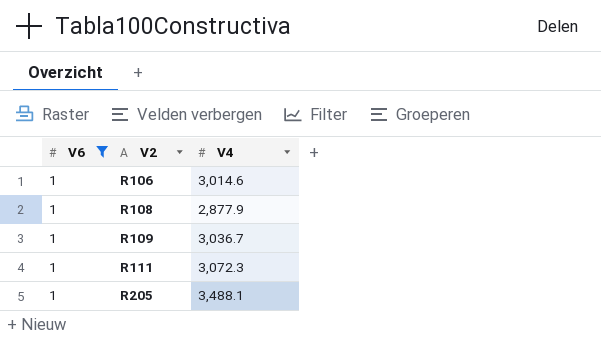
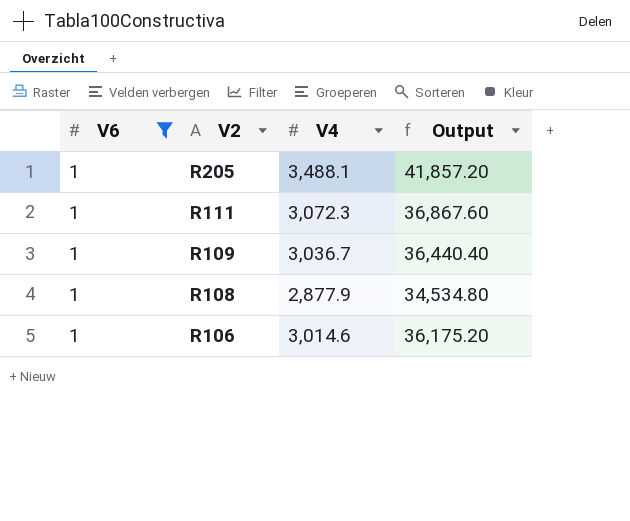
row order: V2 ascending -> V2 descending
column Output | formula: none -> [V4] * 12

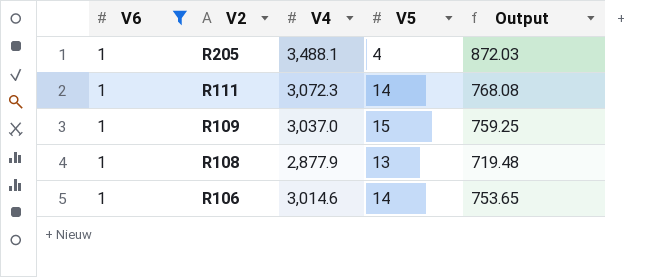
column V5 | position: none -> 4
column Output | formula: [V4] * 12 -> [V4] * 0.25
R109 | V4: 3,036.7 -> 3,037.0

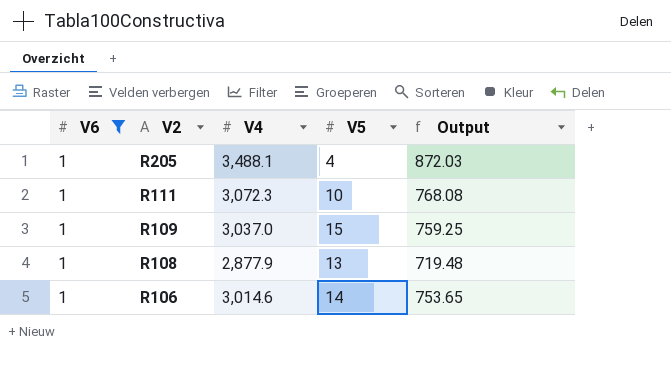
R111 | V5: 14 -> 10

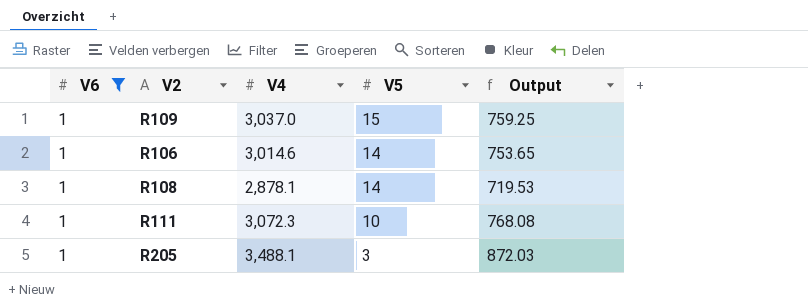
row order: V2 descending -> V5 descending
R108 | V4: 2,877.9 -> 2,878.1
R108 | V5: 13 -> 14
R108 | Output: 719.48 -> 719.53
R205 | V5: 4 -> 3

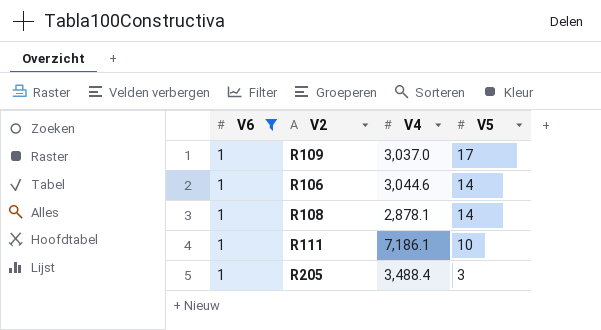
column Output | formula: [V4] * 0.25 -> none
R109 | V5: 15 -> 17
R106 | V4: 3,014.6 -> 3,044.6
R111 | V4: 3,072.3 -> 7,186.1
R205 | V4: 3,488.1 -> 3,488.4

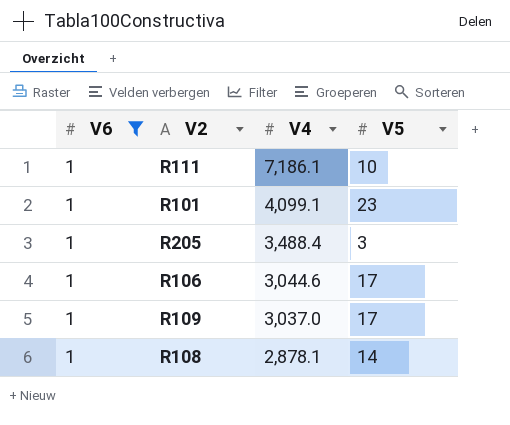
row order: V5 descending -> V4 descending
row R101: none -> 1 | 4,099.1 | 23
R106 | V5: 14 -> 17

